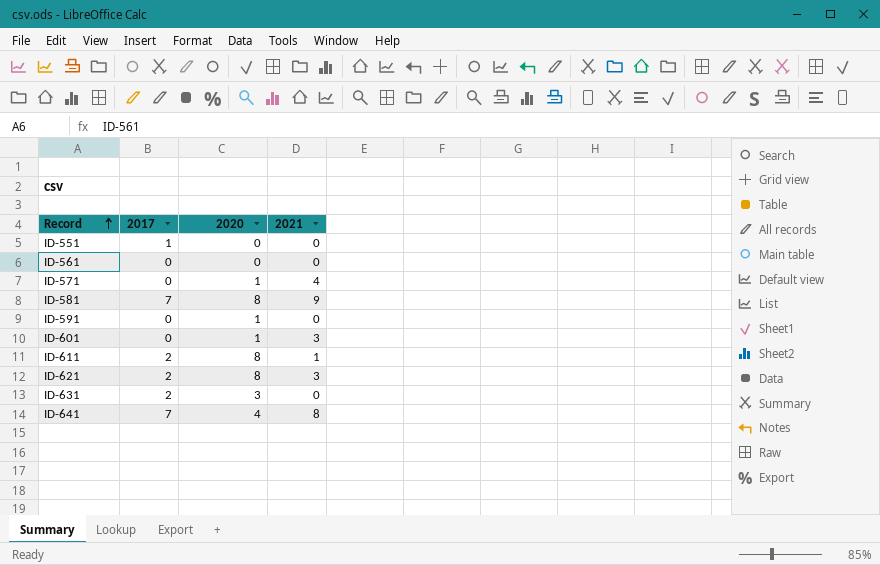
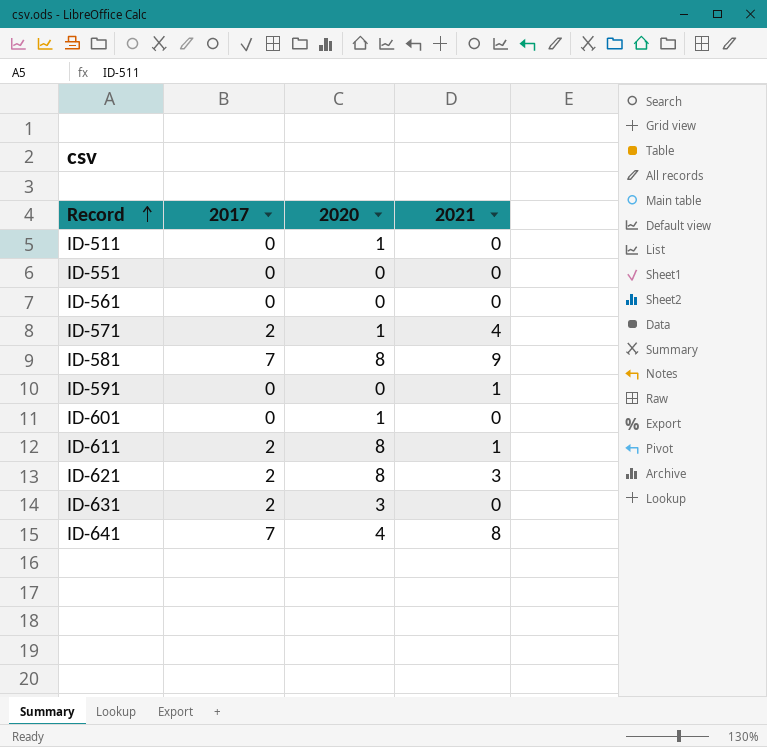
row ID-511: none -> 0 | 1 | 0
ID-551 | 2017: 1 -> 0
ID-571 | 2017: 0 -> 2
ID-591 | 2020: 1 -> 0
ID-591 | 2021: 0 -> 1
ID-601 | 2021: 3 -> 0

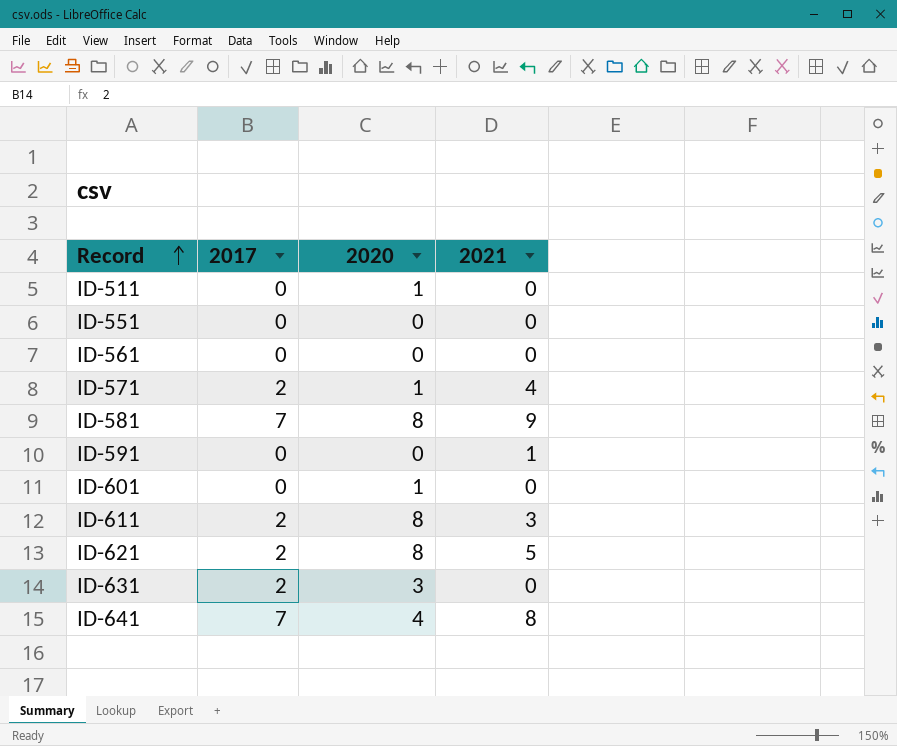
ID-611 | 2021: 1 -> 3
ID-621 | 2021: 3 -> 5

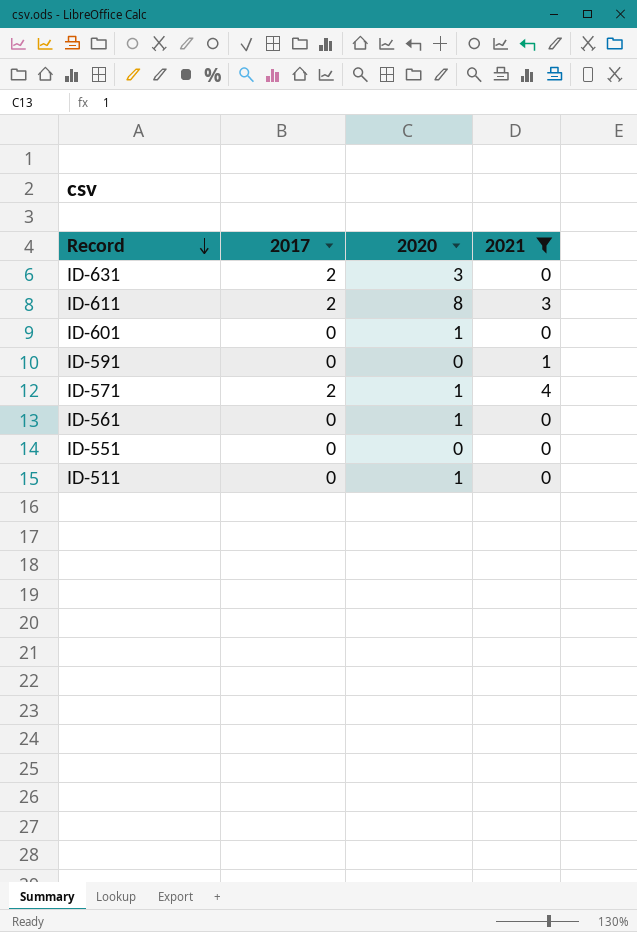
filter: none -> 2021 <= 4
row order: Record ascending -> Record descending
ID-561 | 2020: 0 -> 1

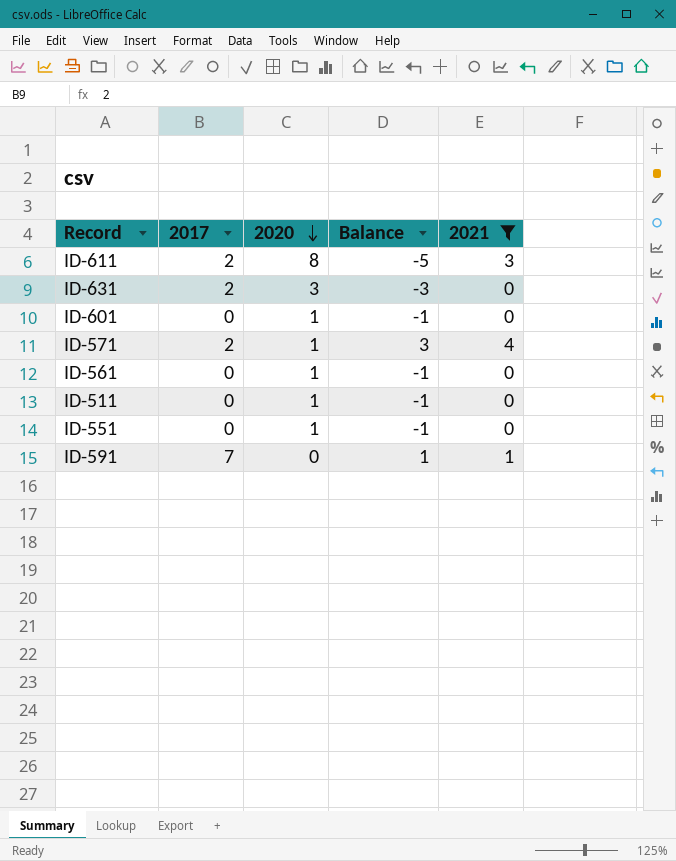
row order: Record descending -> 2020 descending
column Balance | formula: none -> [2021] - [2020]
ID-551 | 2020: 0 -> 1
ID-591 | 2017: 0 -> 7

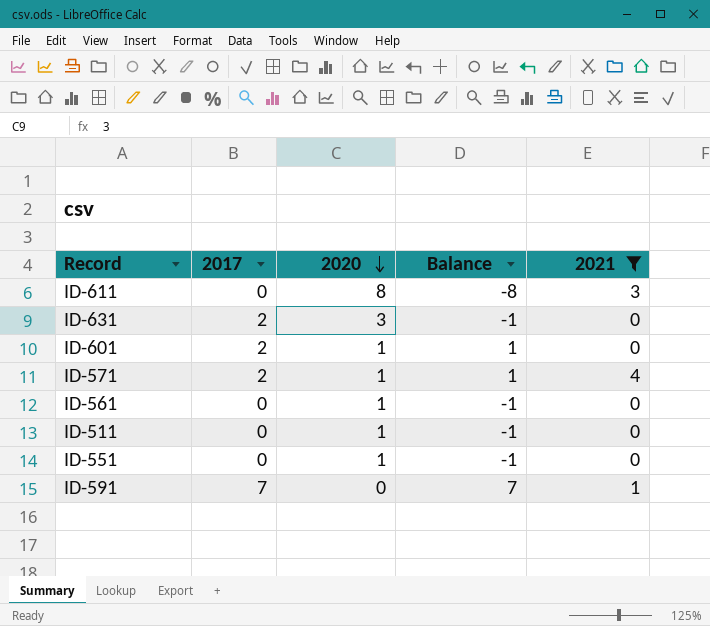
column Balance | formula: [2021] - [2020] -> [2017] - [2020]
ID-611 | 2017: 2 -> 0
ID-601 | 2017: 0 -> 2

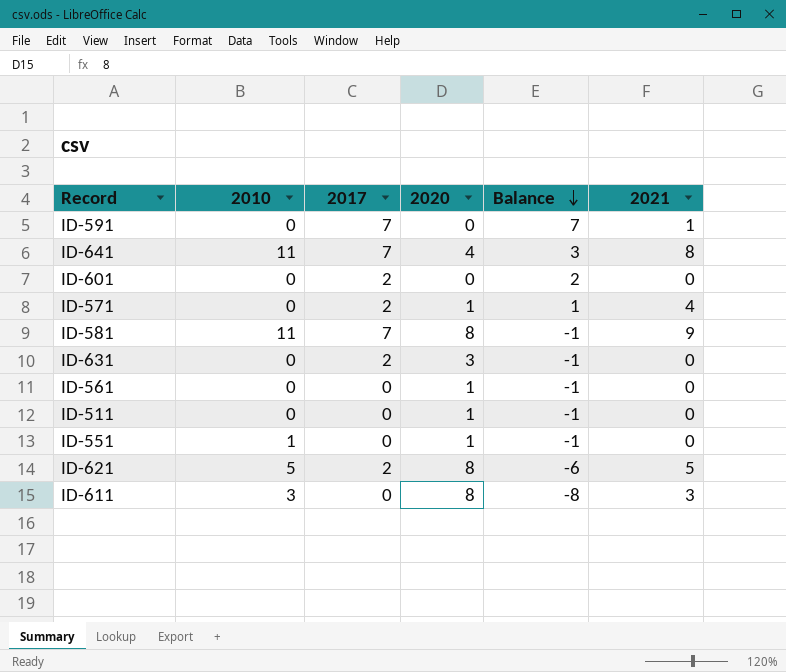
filter: 2021 <= 4 -> none
row order: 2020 descending -> Balance descending
column 2010 | position: none -> 2
ID-601 | 2020: 1 -> 0
ID-601 | Balance: 1 -> 2

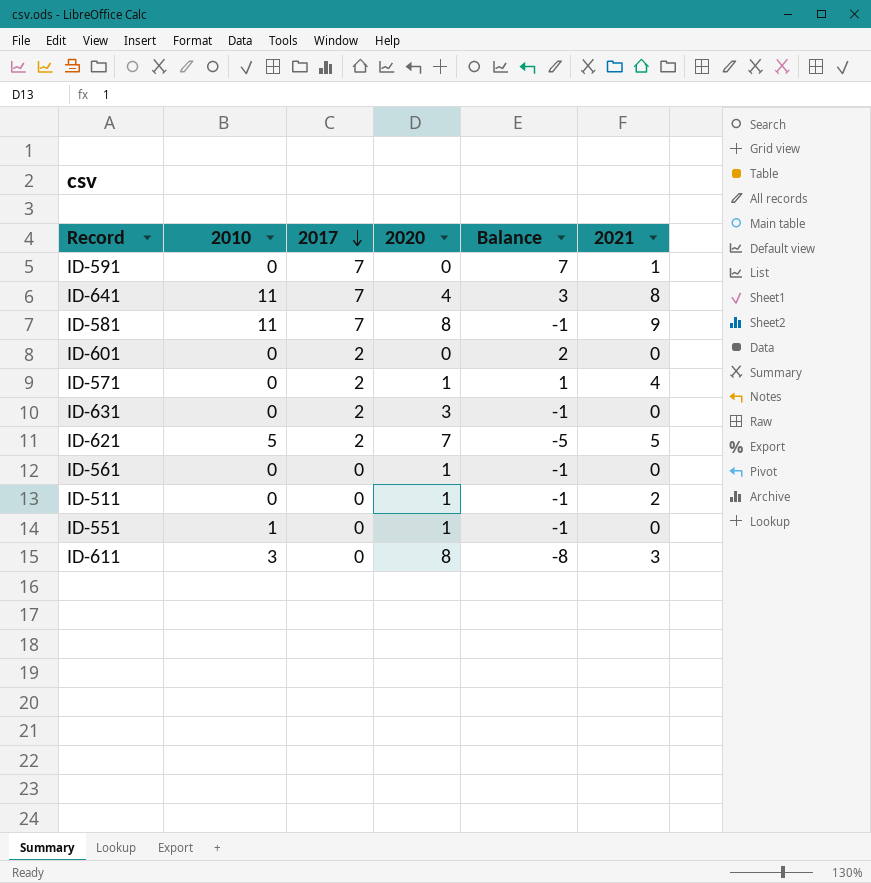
row order: Balance descending -> 2017 descending
ID-621 | 2020: 8 -> 7
ID-621 | Balance: -6 -> -5
ID-511 | 2021: 0 -> 2

